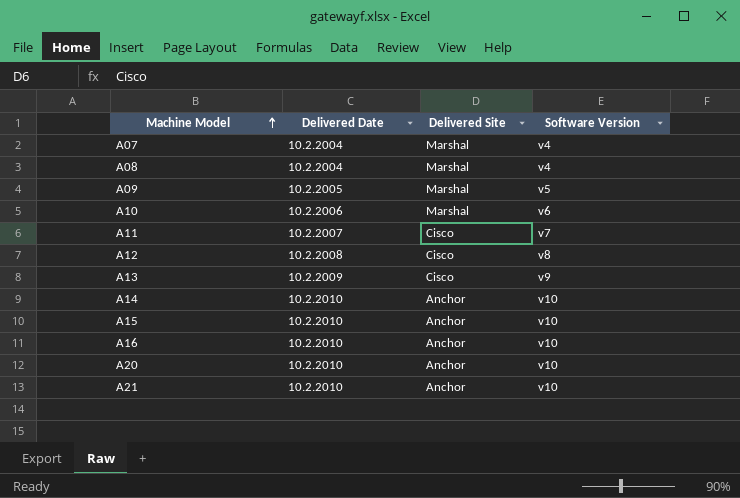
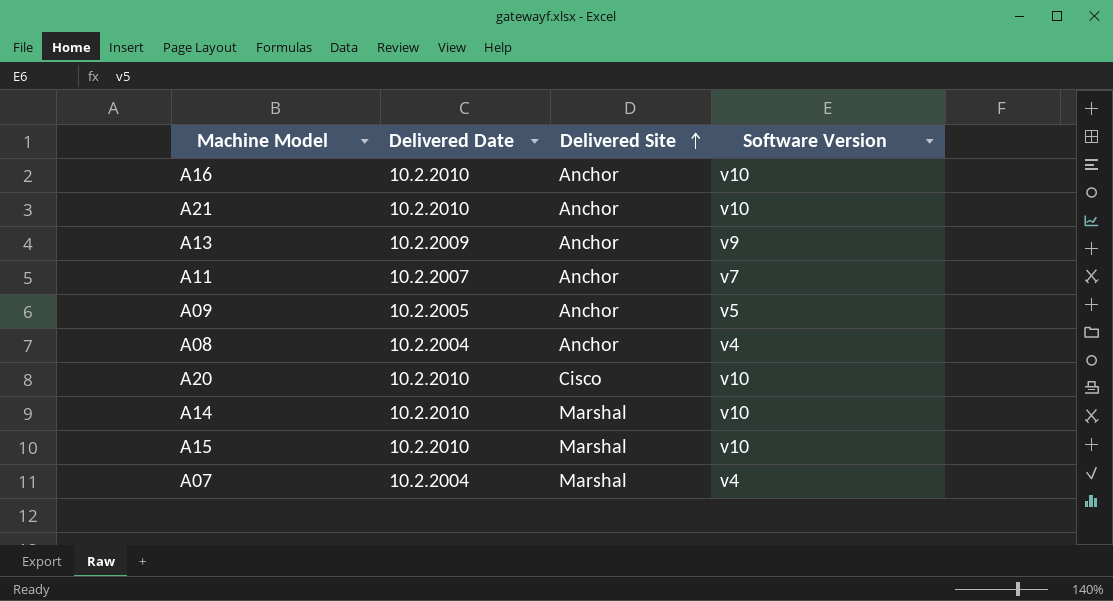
row order: Machine Model ascending -> Delivered Site ascending
row A10: 10.2.2006 | Marshal | v6 -> none
row A12: 10.2.2008 | Cisco | v8 -> none
A13 | Delivered Site: Cisco -> Anchor
A11 | Delivered Site: Cisco -> Anchor
A09 | Delivered Site: Marshal -> Anchor
A08 | Delivered Site: Marshal -> Anchor
A20 | Delivered Site: Anchor -> Cisco
A14 | Delivered Site: Anchor -> Marshal
A15 | Delivered Site: Anchor -> Marshal

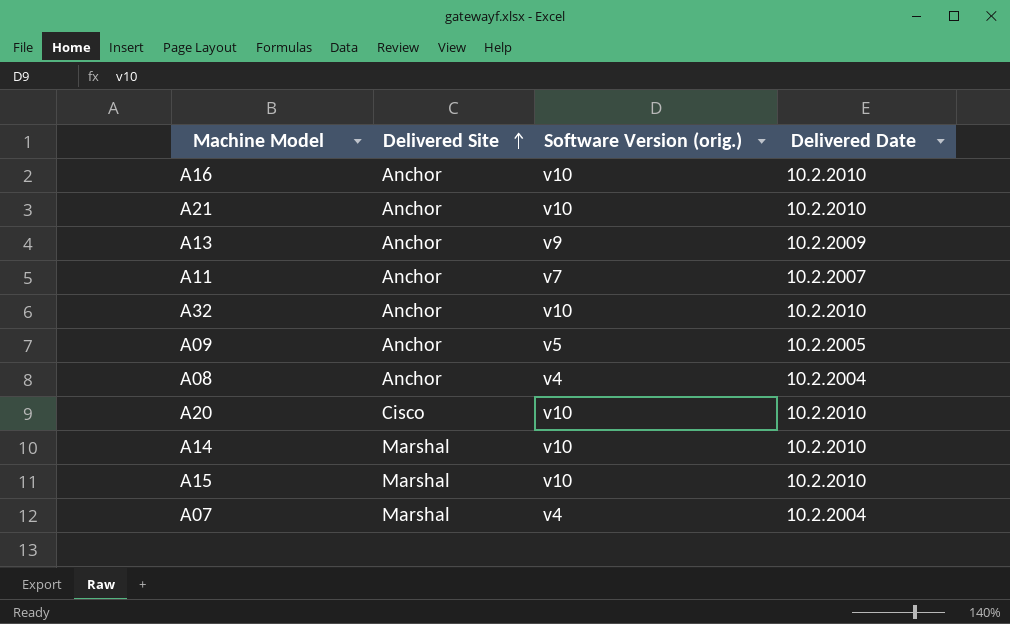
column name: Software Version -> Software Version (orig.)
column Delivered Date | position: 2 -> 4
row A32: none -> Anchor | v10 | 10.2.2010

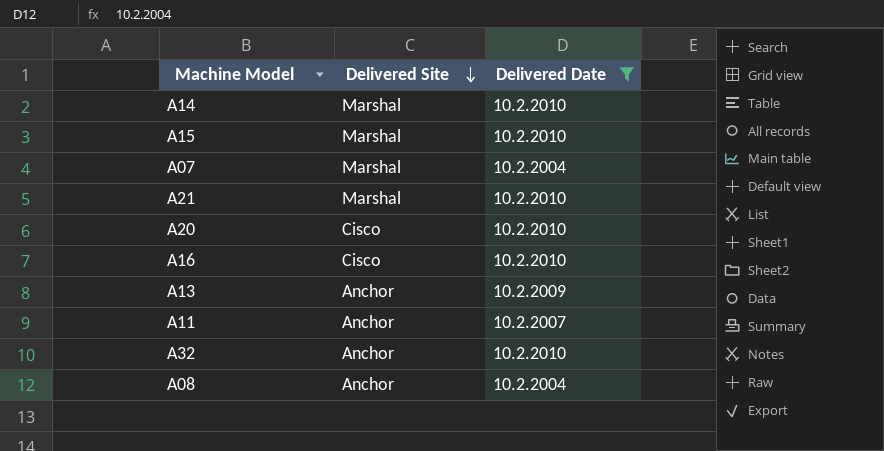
filter: none -> Delivered Date != 10.2.2005
row order: Delivered Site ascending -> Delivered Site descending
column Software Version (orig.) | position: 3 -> none
A21 | Delivered Site: Anchor -> Marshal
A16 | Delivered Site: Anchor -> Cisco

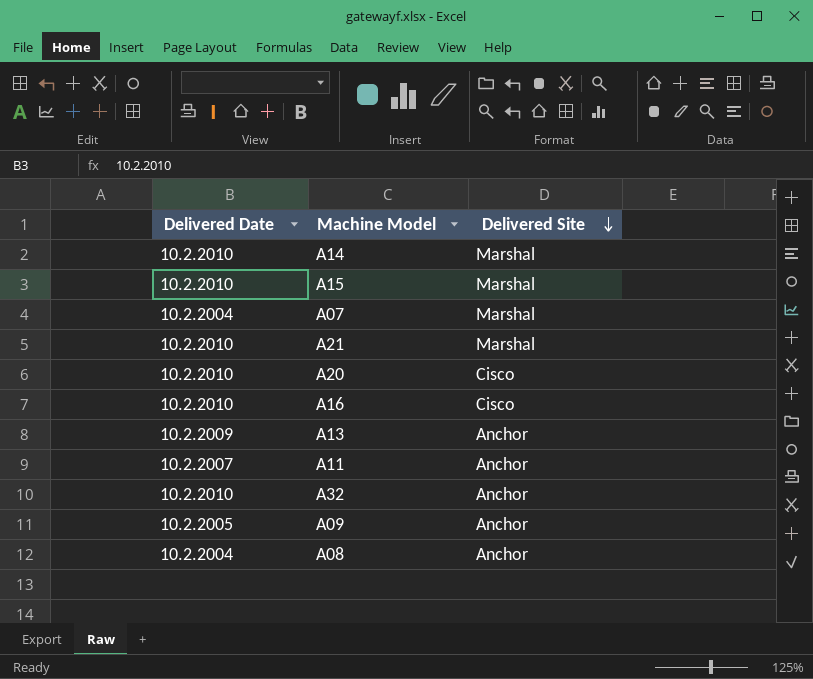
filter: Delivered Date != 10.2.2005 -> none
column Delivered Date | position: 3 -> 1

